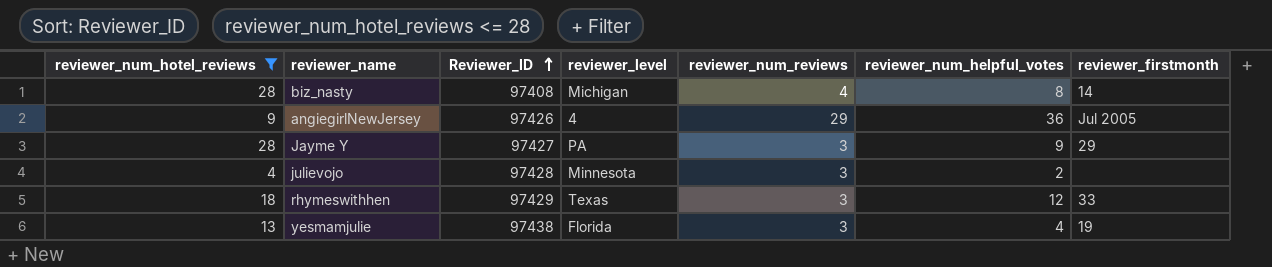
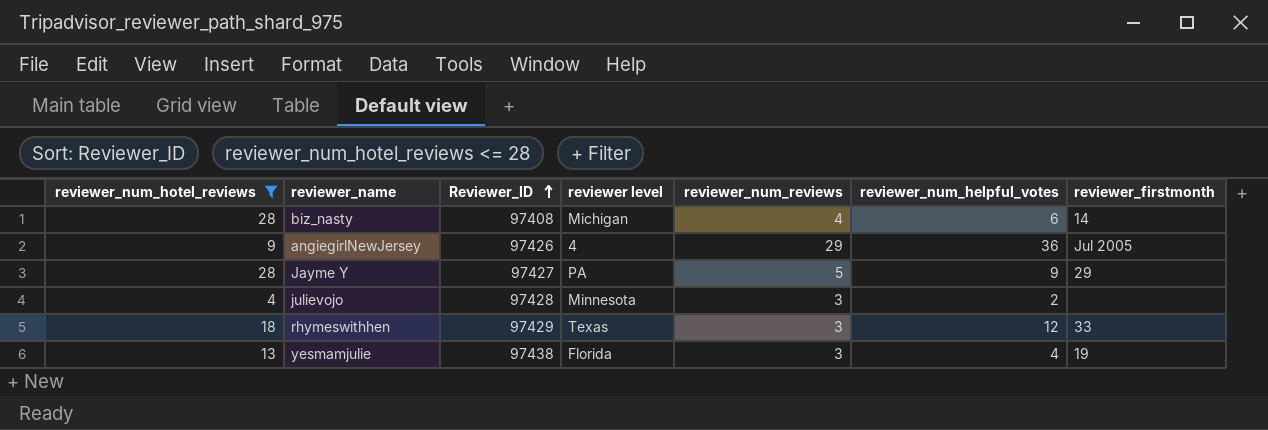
column name: reviewer_level -> reviewer level
biz_nasty | reviewer_num_helpful_votes: 8 -> 6
Jayme Y | reviewer_num_reviews: 3 -> 5

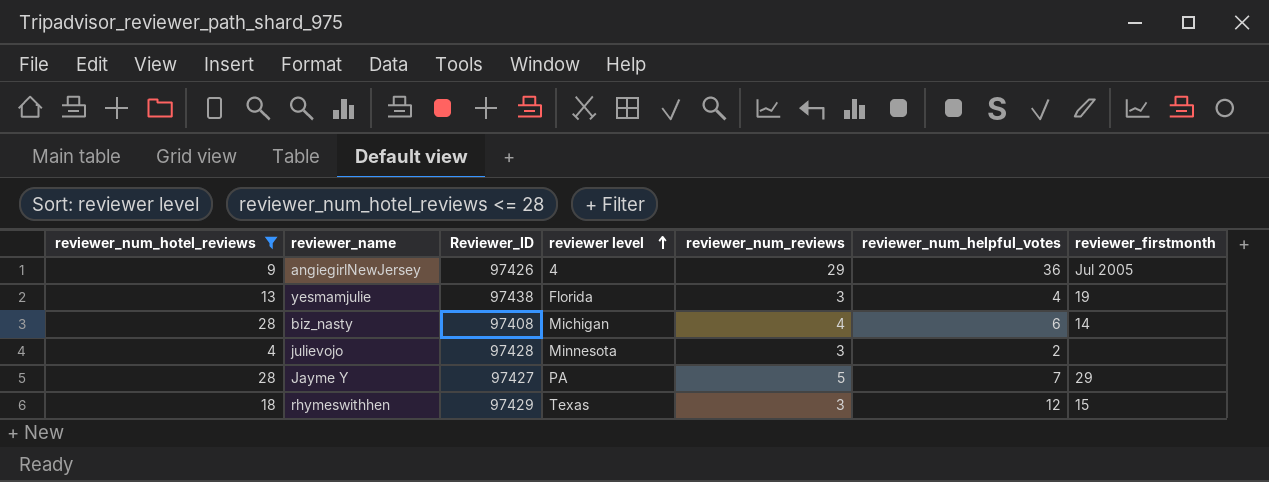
row order: Reviewer_ID ascending -> reviewer level ascending
Jayme Y | reviewer_num_helpful_votes: 9 -> 7
rhymeswithhen | reviewer_firstmonth: 33 -> 15

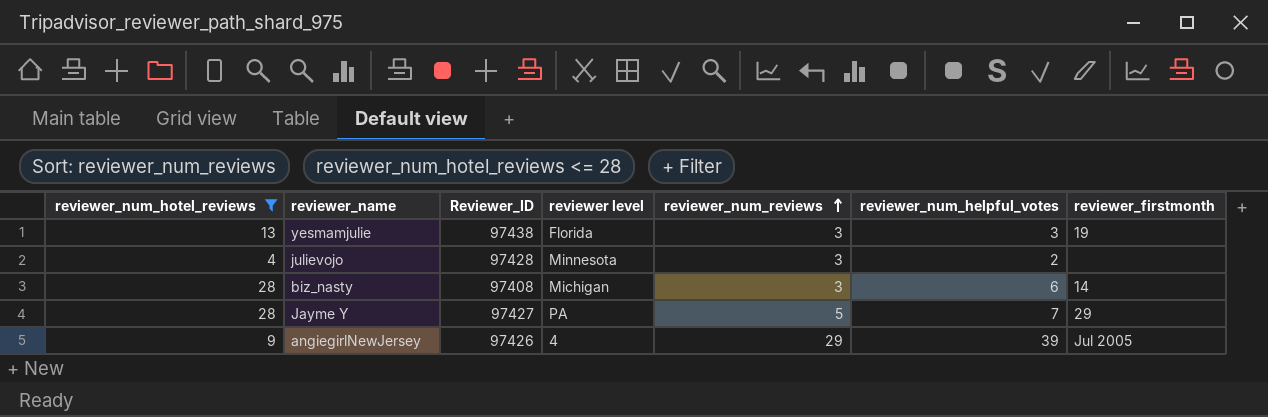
row order: reviewer level ascending -> reviewer_num_reviews ascending
row rhymeswithhen: 18 | 97429 | Texas | 3 | 12 | 15 -> none
yesmamjulie | reviewer_num_helpful_votes: 4 -> 3
biz_nasty | reviewer_num_reviews: 4 -> 3
angiegirlNewJersey | reviewer_num_helpful_votes: 36 -> 39

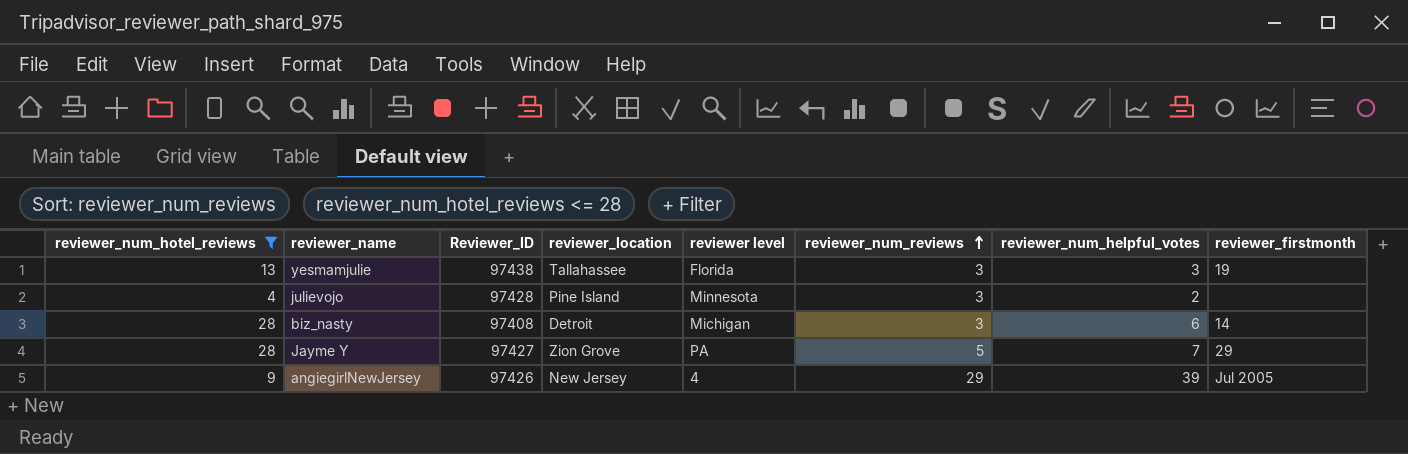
column reviewer_location | position: none -> 4

